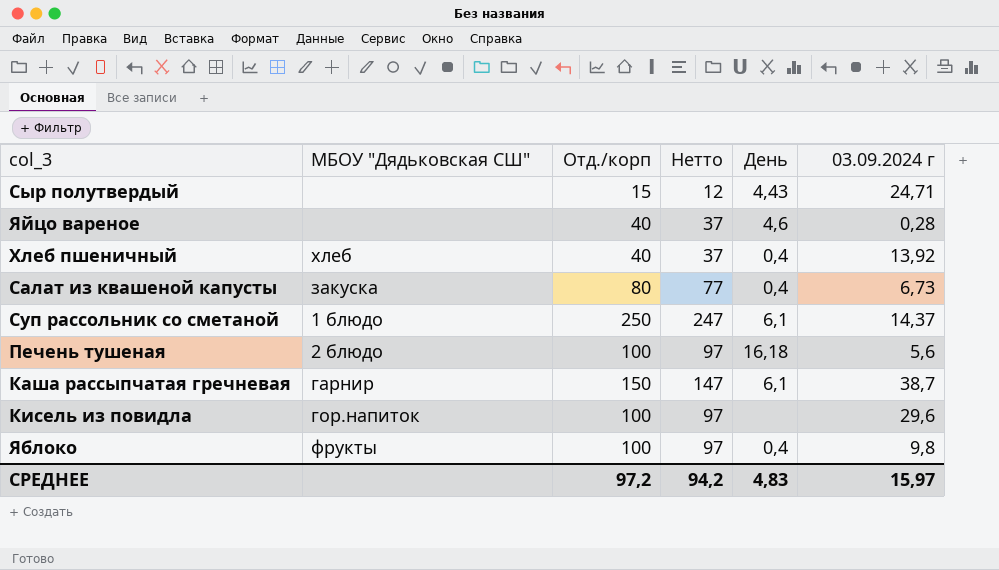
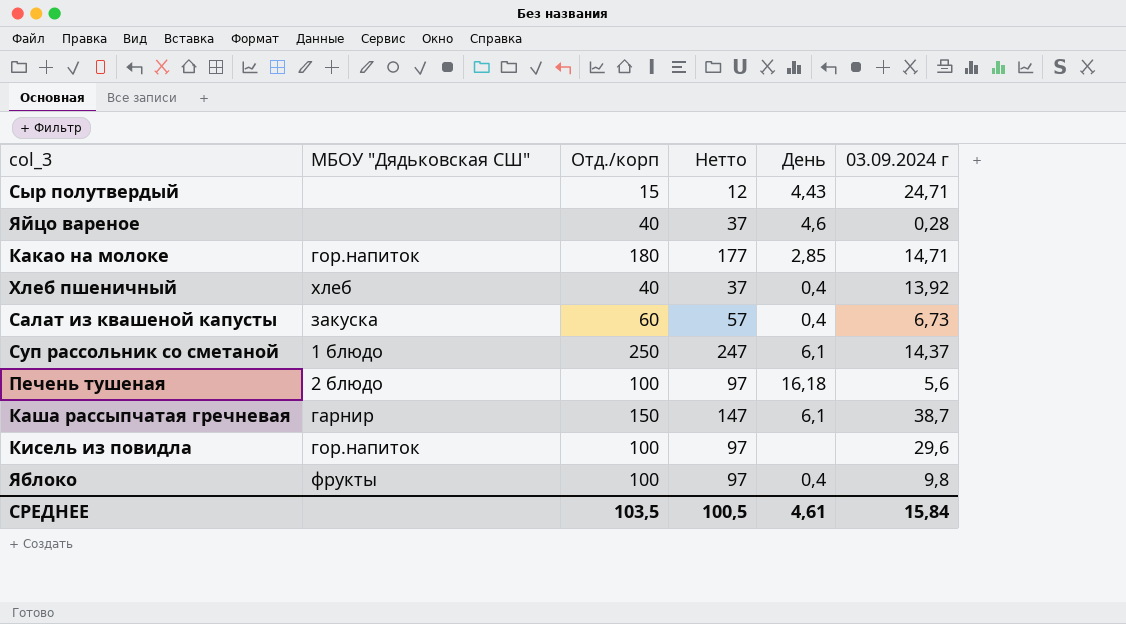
row Какао на молоке: none -> гор.напиток | 180 | 177 | 2,85 | 14,71
Салат из квашеной капусты | Отд./корп: 80 -> 60
Салат из квашеной капусты | Нетто: 77 -> 57
СРЕДНЕЕ | Отд./корп: 97,2 -> 103,5
СРЕДНЕЕ | Нетто: 94,2 -> 100,5
СРЕДНЕЕ | День: 4,83 -> 4,61
СРЕДНЕЕ | 03.09.2024 г: 15,97 -> 15,84

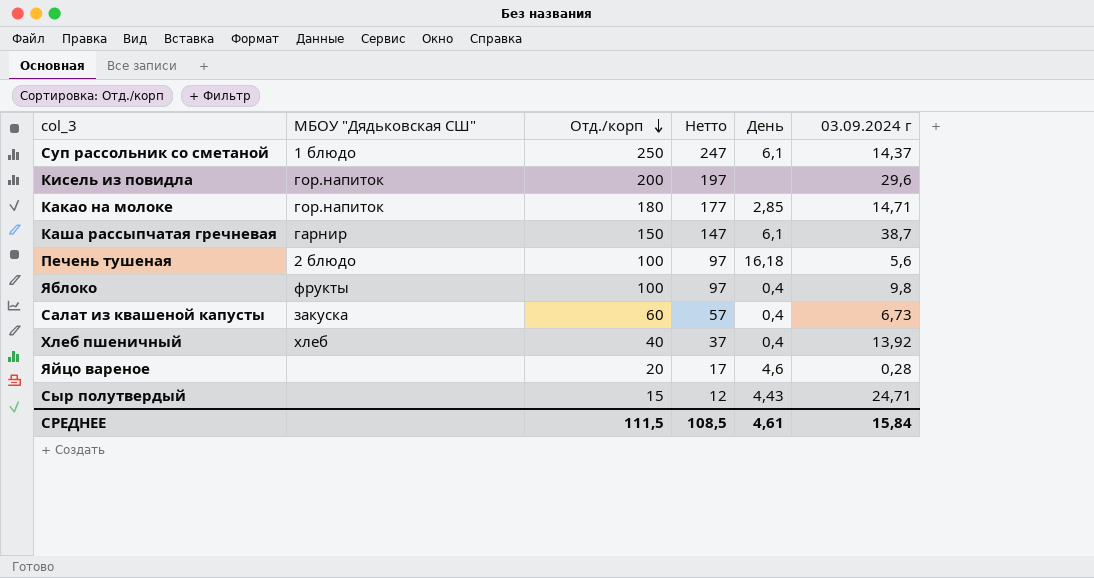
row order: none -> Отд./корп descending
Кисель из повидла | Отд./корп: 100 -> 200
Кисель из повидла | Нетто: 97 -> 197
Яйцо вареное | Отд./корп: 40 -> 20
Яйцо вареное | Нетто: 37 -> 17
СРЕДНЕЕ | Отд./корп: 103,5 -> 111,5
СРЕДНЕЕ | Нетто: 100,5 -> 108,5

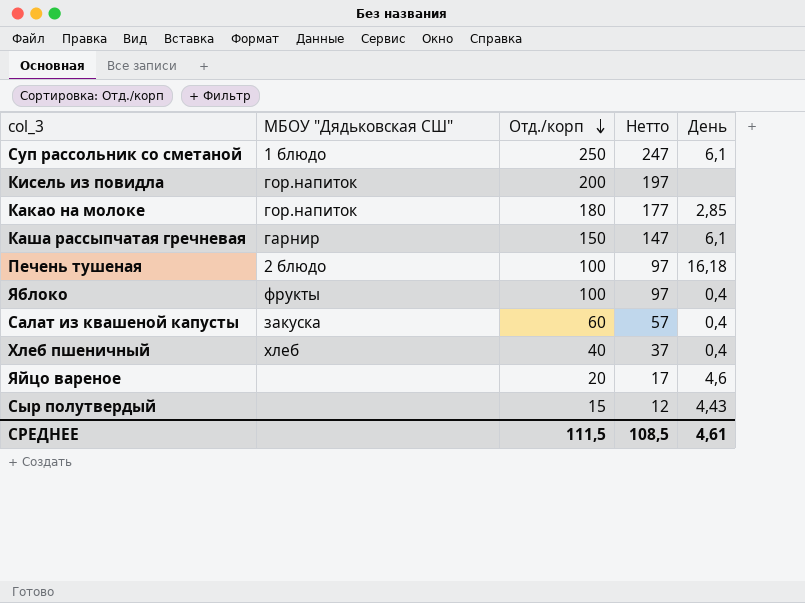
column 03.09.2024 г | position: 6 -> none

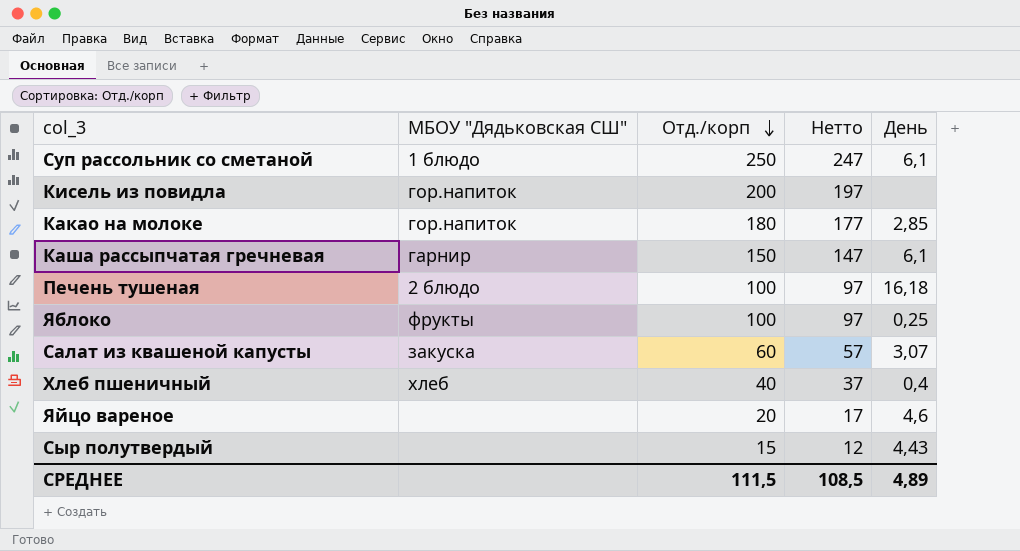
Яблоко | День: 0,4 -> 0,25
Салат из квашеной капусты | День: 0,4 -> 3,07
СРЕДНЕЕ | День: 4,61 -> 4,89

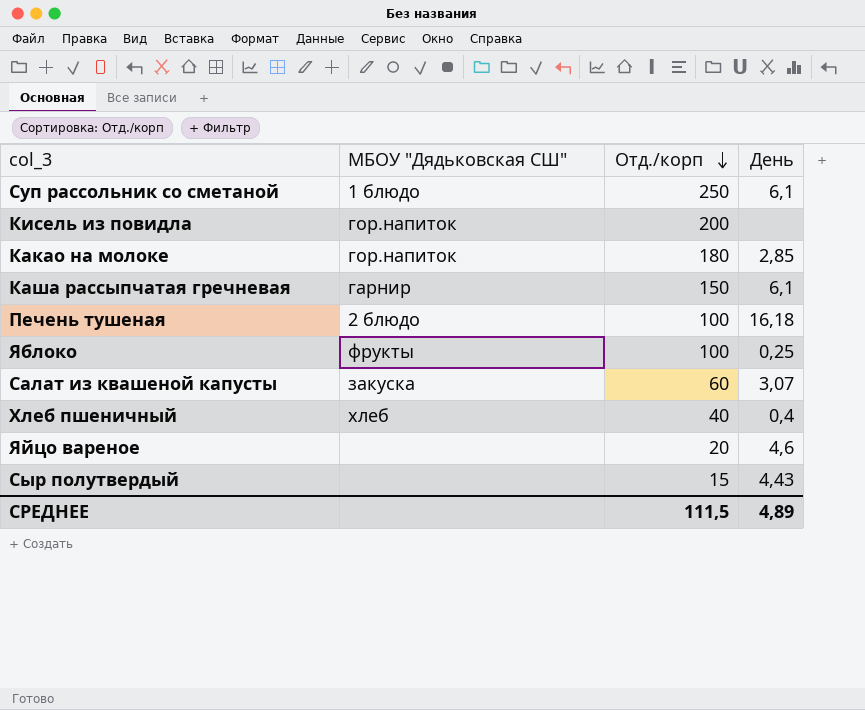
column Нетто | formula: [Отд./корп] - 3 -> none

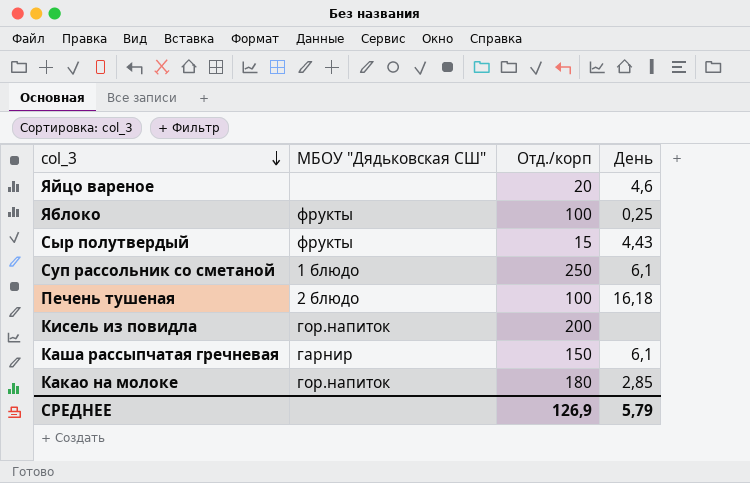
row order: Отд./корп descending -> col_3 descending
row Салат из квашеной капусты: закуска | 60 | 3,07 -> none
row Хлеб пшеничный: хлеб | 40 | 0,4 -> none
Сыр полутвердый | МБОУ "Дядьковская СШ": none -> фрукты
СРЕДНЕЕ | Отд./корп: 111,5 -> 126,9
СРЕДНЕЕ | День: 4,89 -> 5,79

